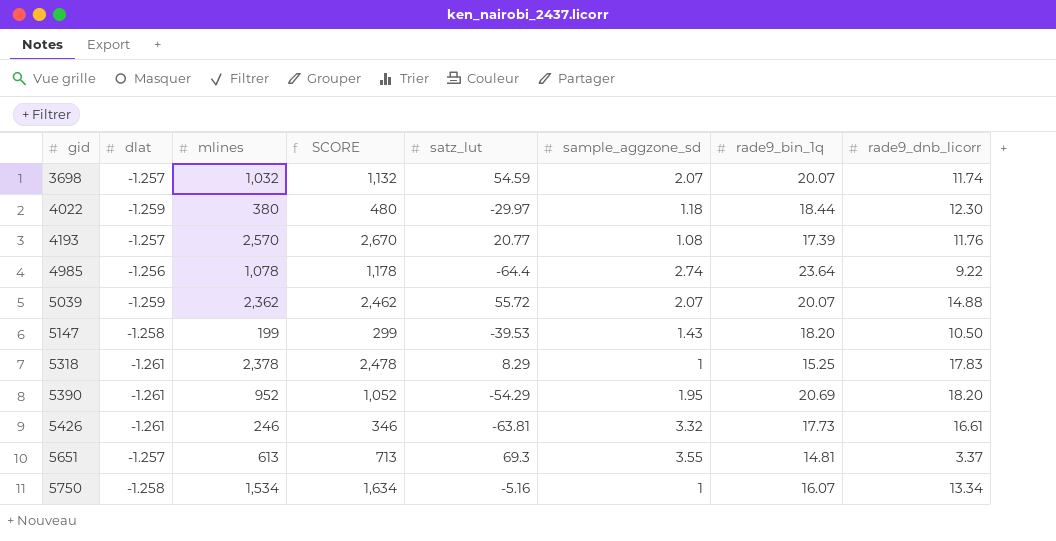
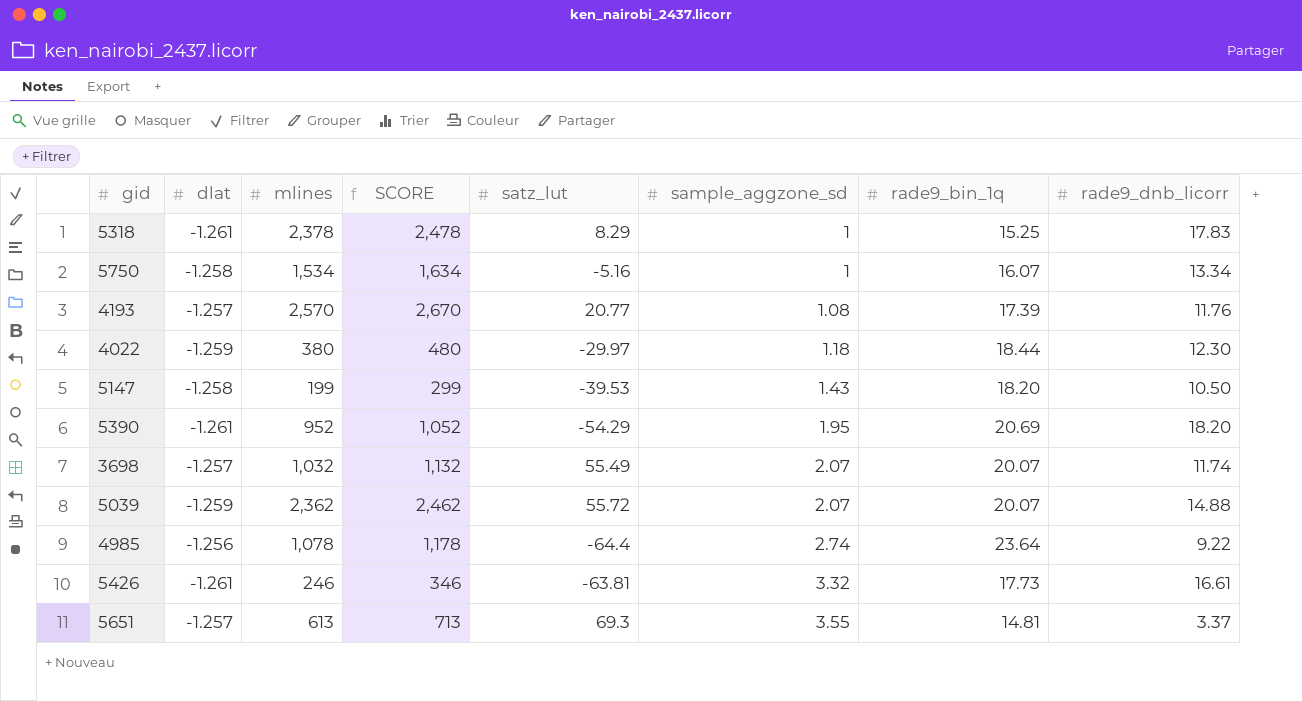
row order: gid ascending -> sample_aggzone_sd ascending
3698 | satz_lut: 54.59 -> 55.49

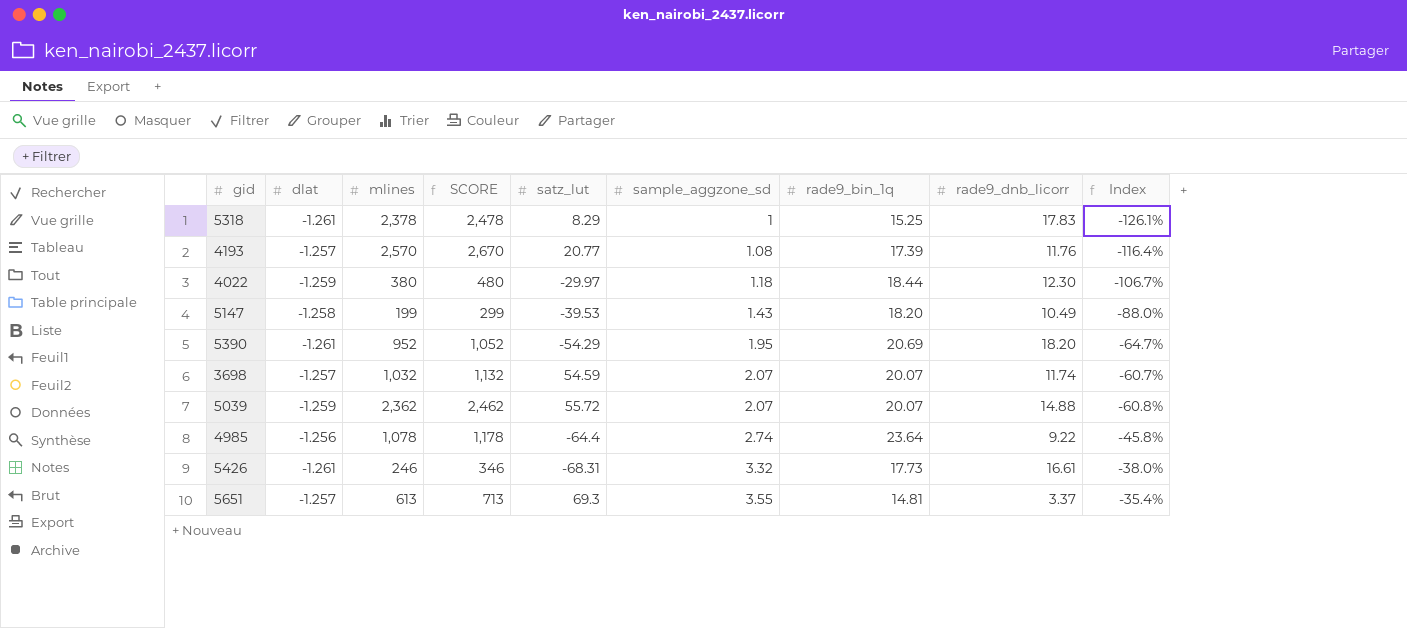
column Index | formula: none -> [dlat] / [sample_aggzone_sd]
row 5750: -1.258 | 1,534 | 1,634 | -5.16 | 1 | 16.07 | 13.34 -> none
5147 | rade9_dnb_licorr: 10.50 -> 10.49
3698 | satz_lut: 55.49 -> 54.59
5426 | satz_lut: -63.81 -> -68.31

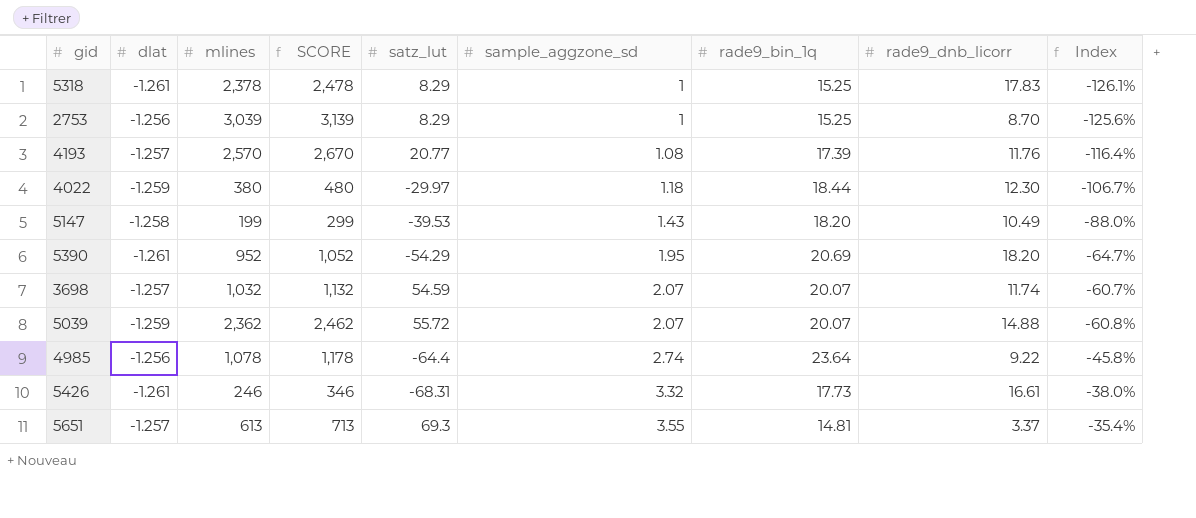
row 2753: none -> -1.256 | 3,039 | 3,139 | 8.29 | 1 | 15.25 | 8.70 | -125.6%

